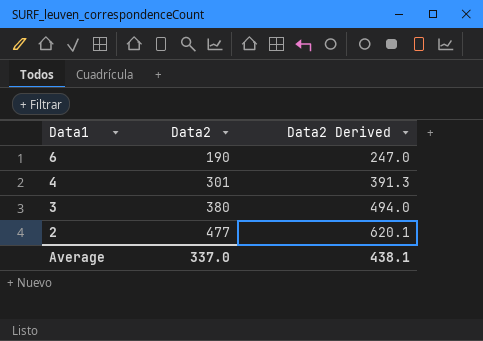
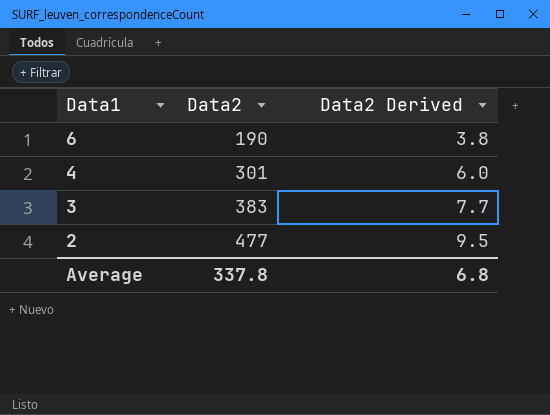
column Data2 Derived | formula: [Data2] * 1.3 -> [Data2] * 0.02
3 | Data2: 380 -> 383
Average | Data2: 337.0 -> 337.8
Average | Data2 Derived: 438.1 -> 6.8

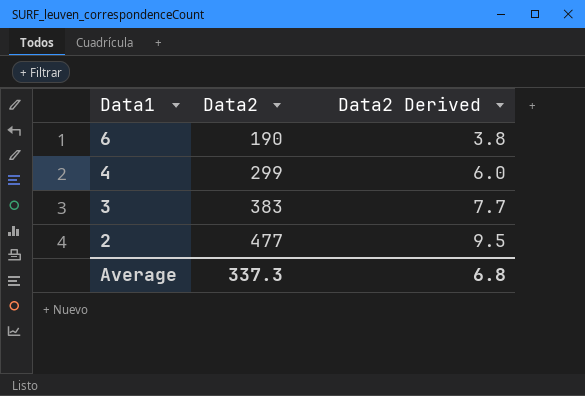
4 | Data2: 301 -> 299
Average | Data2: 337.8 -> 337.3

